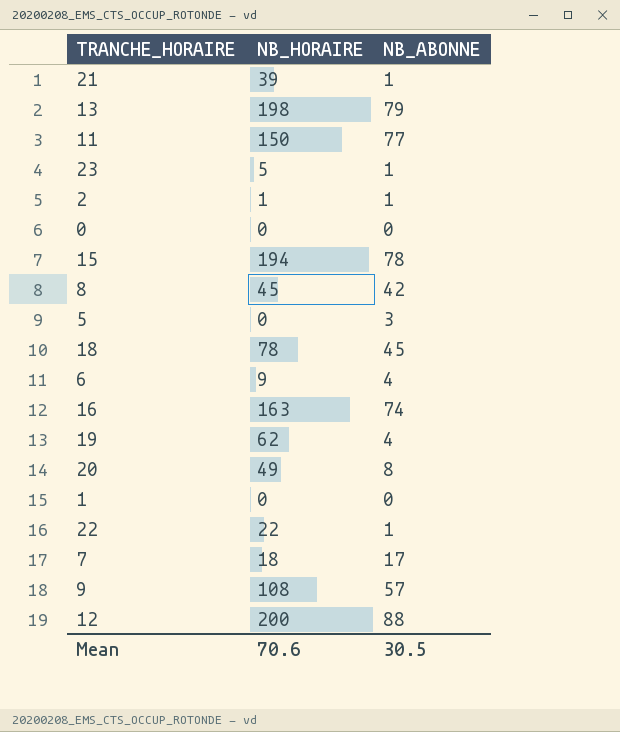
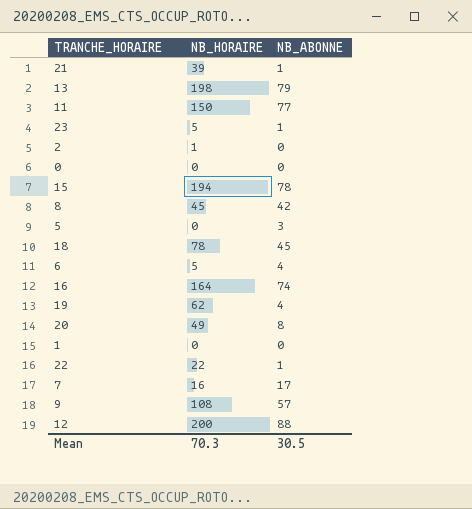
2 | NB_ABONNE: 1 -> 0
6 | NB_HORAIRE: 9 -> 5
16 | NB_HORAIRE: 163 -> 164
7 | NB_HORAIRE: 18 -> 16
Mean | NB_HORAIRE: 70.6 -> 70.3

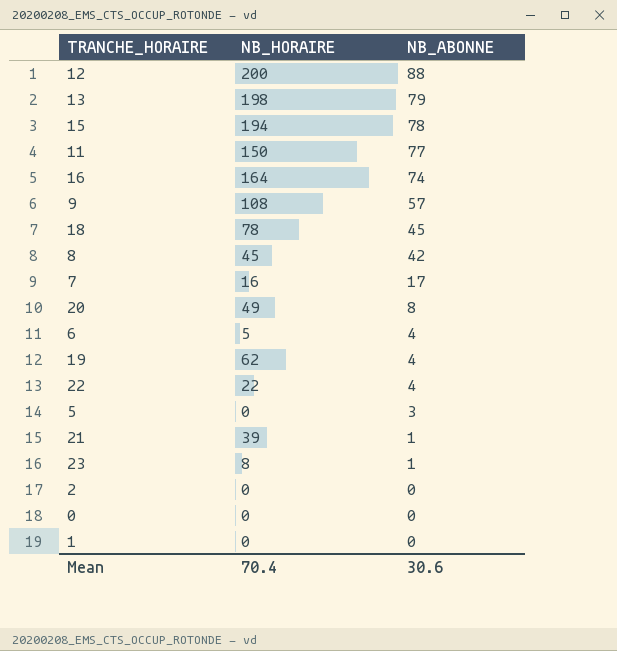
row order: none -> NB_ABONNE descending
22 | NB_ABONNE: 1 -> 4
23 | NB_HORAIRE: 5 -> 8
2 | NB_HORAIRE: 1 -> 0
Mean | NB_HORAIRE: 70.3 -> 70.4
Mean | NB_ABONNE: 30.5 -> 30.6

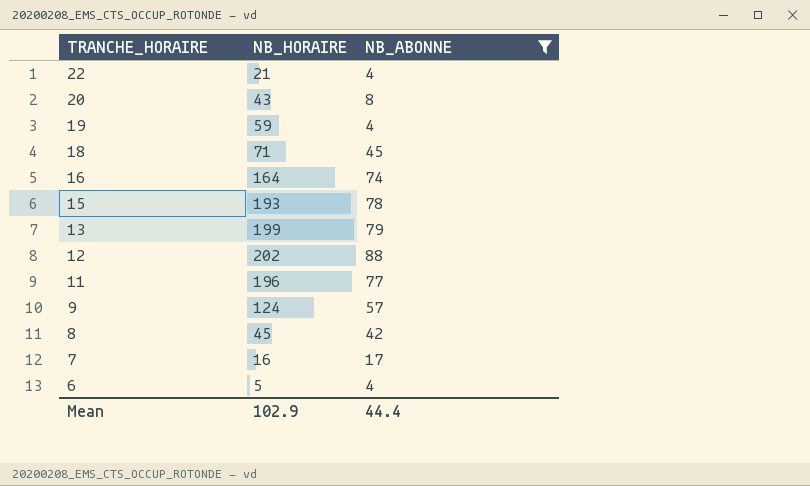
filter: none -> NB_ABONNE >= 4
row order: NB_ABONNE descending -> TRANCHE_HORAIRE descending
22 | NB_HORAIRE: 22 -> 21
20 | NB_HORAIRE: 49 -> 43
19 | NB_HORAIRE: 62 -> 59
18 | NB_HORAIRE: 78 -> 71
15 | NB_HORAIRE: 194 -> 193
13 | NB_HORAIRE: 198 -> 199
12 | NB_HORAIRE: 200 -> 202
11 | NB_HORAIRE: 150 -> 196
9 | NB_HORAIRE: 108 -> 124
Mean | NB_HORAIRE: 70.4 -> 102.9
Mean | NB_ABONNE: 30.6 -> 44.4

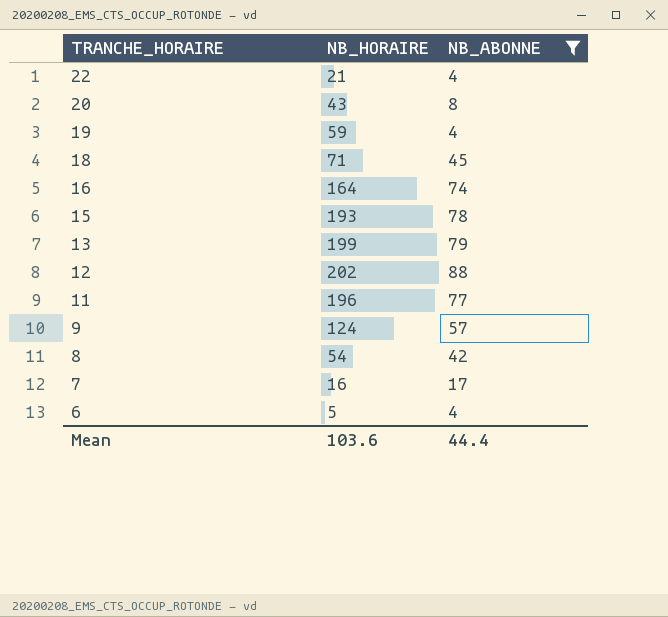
8 | NB_HORAIRE: 45 -> 54
Mean | NB_HORAIRE: 102.9 -> 103.6

